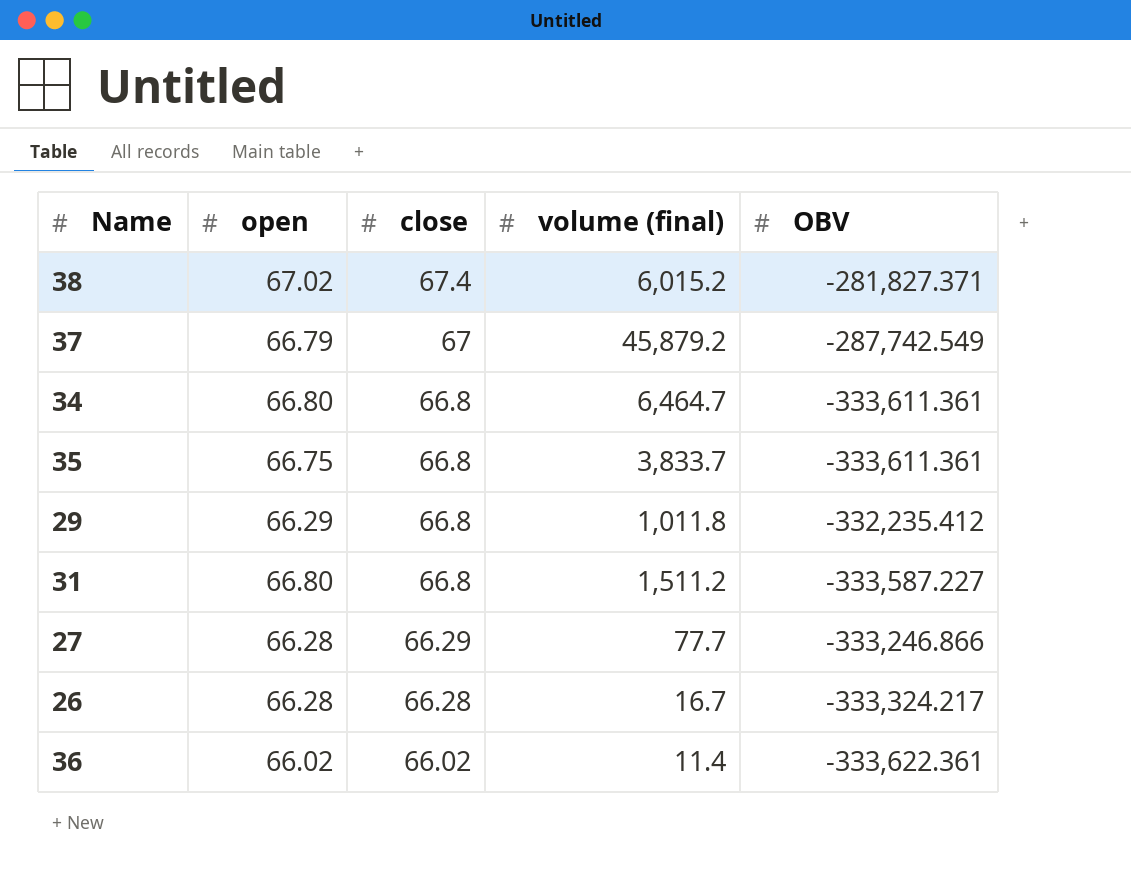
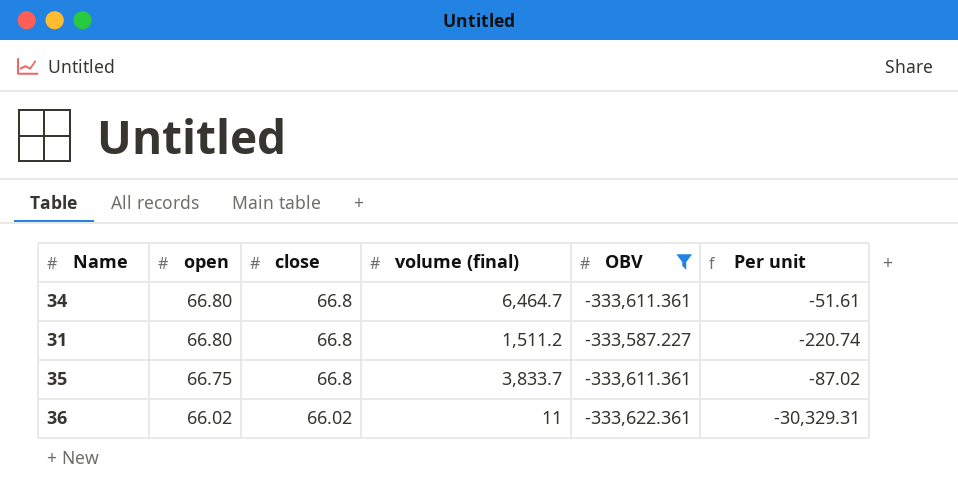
filter: none -> OBV <= -333,587.227
row order: close descending -> open descending
column Per unit | formula: none -> [OBV] / [volume (final)]
36 | volume (final): 11.4 -> 11

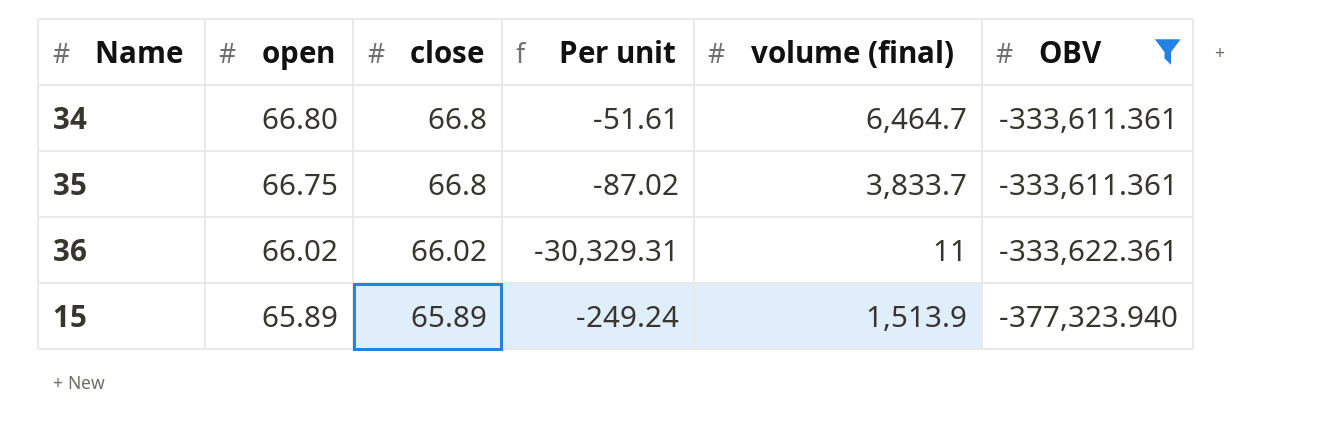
column Per unit | position: 6 -> 4
row 31: 66.80 | 66.8 | 1,511.2 | -333,587.227 | -220.74 -> none
row 15: none -> 65.89 | 65.89 | -249.24 | 1,513.9 | -377,323.940

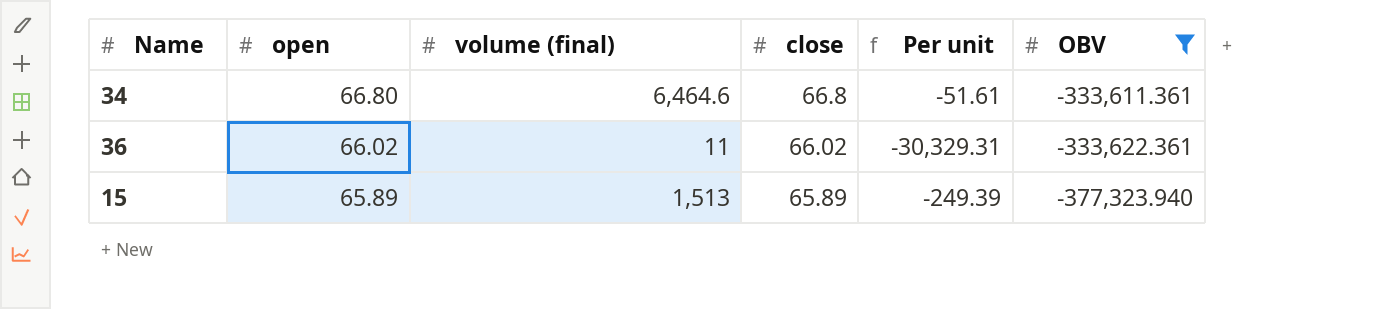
column volume (final) | position: 5 -> 3
row 35: 66.75 | 66.8 | -87.02 | 3,833.7 | -333,611.361 -> none
34 | volume (final): 6,464.7 -> 6,464.6
15 | volume (final): 1,513.9 -> 1,513
15 | Per unit: -249.24 -> -249.39

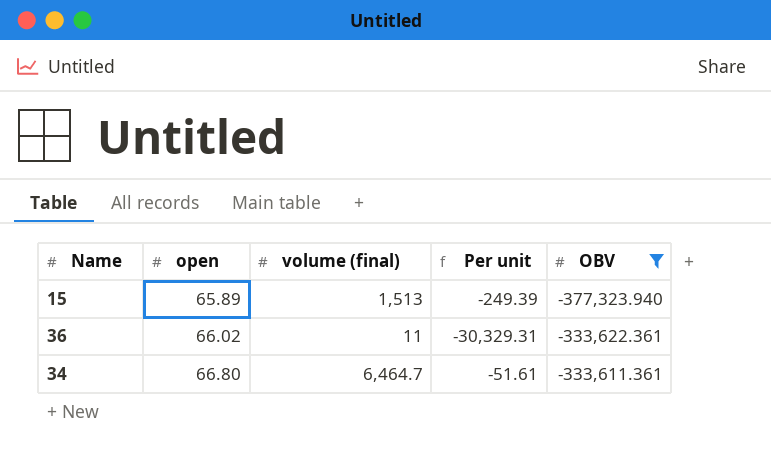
row order: open descending -> open ascending
column close | position: 4 -> none
34 | volume (final): 6,464.6 -> 6,464.7

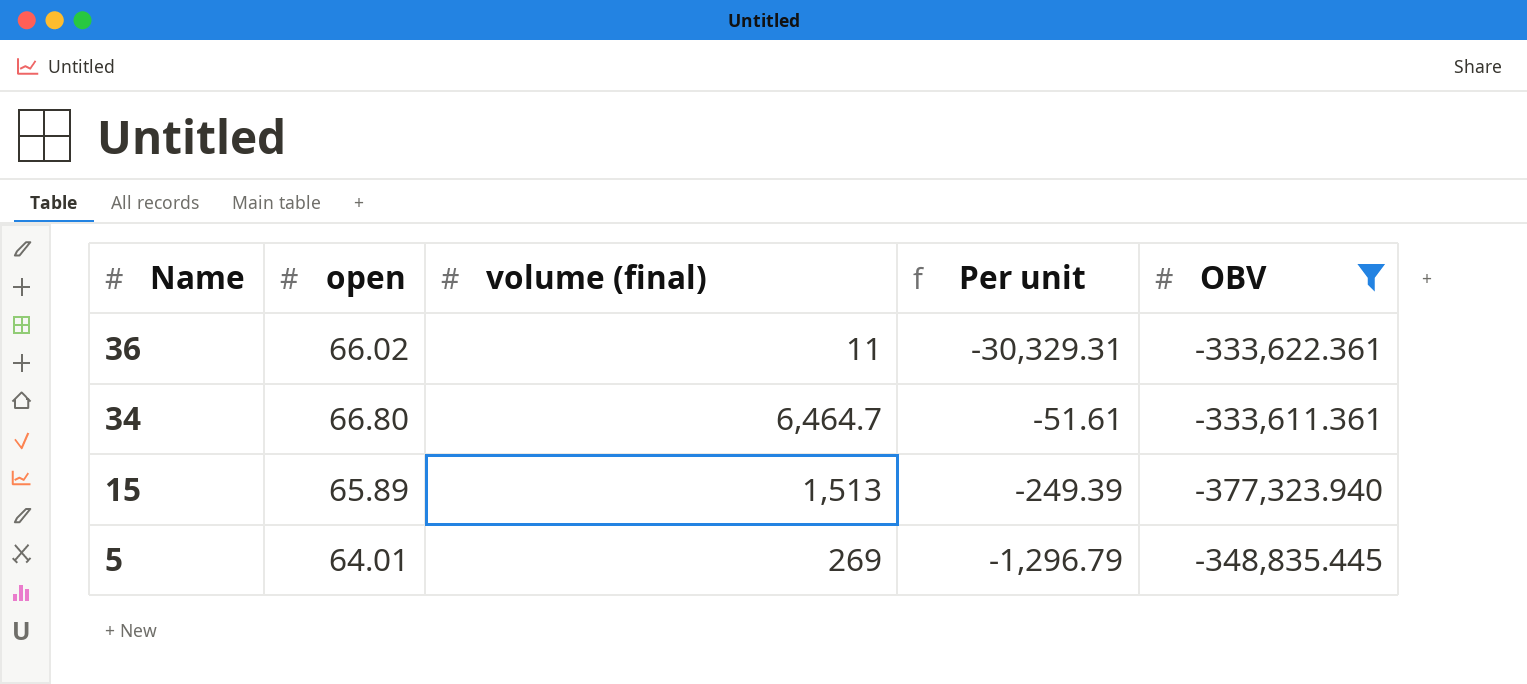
row order: open ascending -> Name descending
row 5: none -> 64.01 | 269 | -1,296.79 | -348,835.445

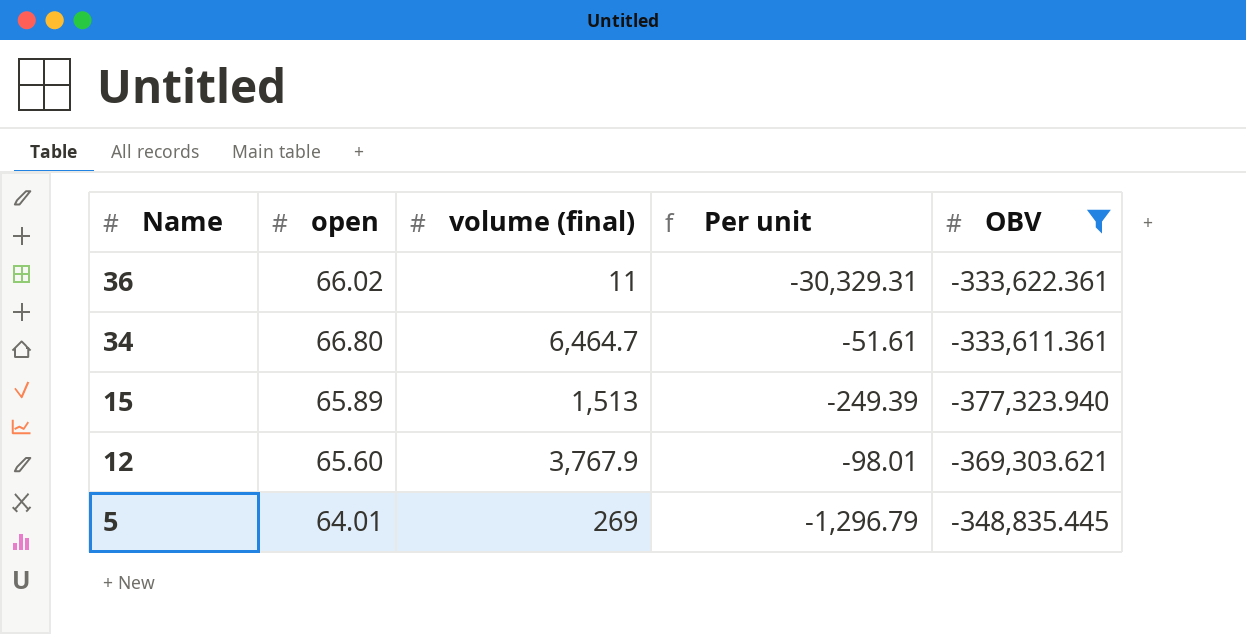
row 12: none -> 65.60 | 3,767.9 | -98.01 | -369,303.621

